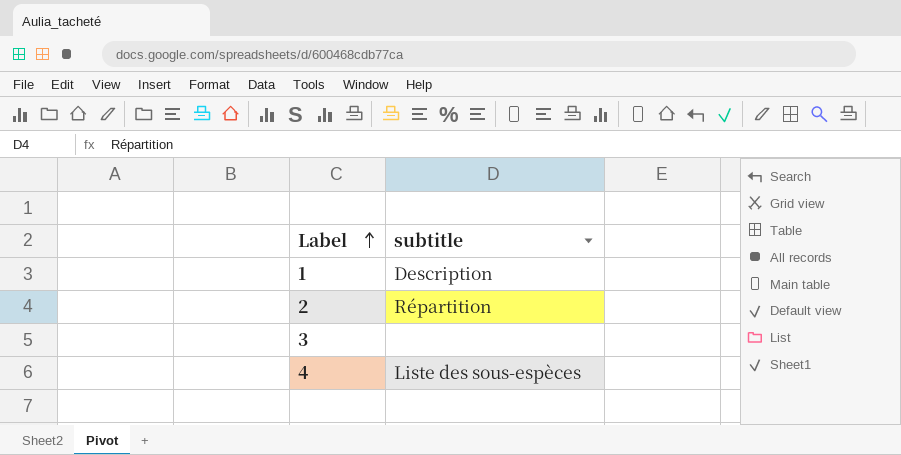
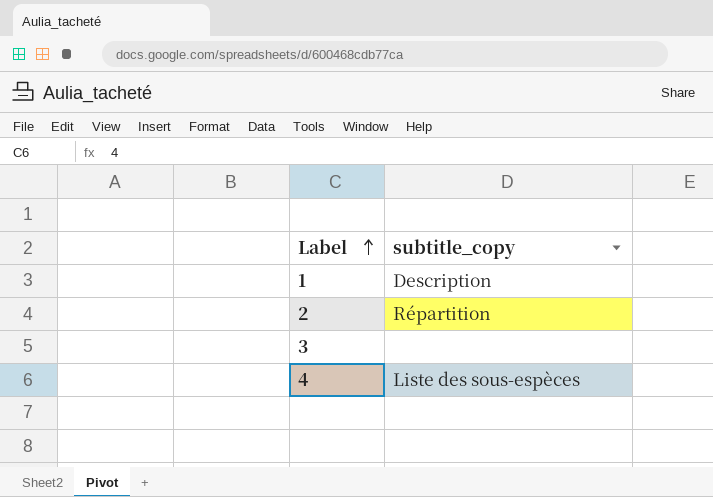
column name: subtitle -> subtitle_copy

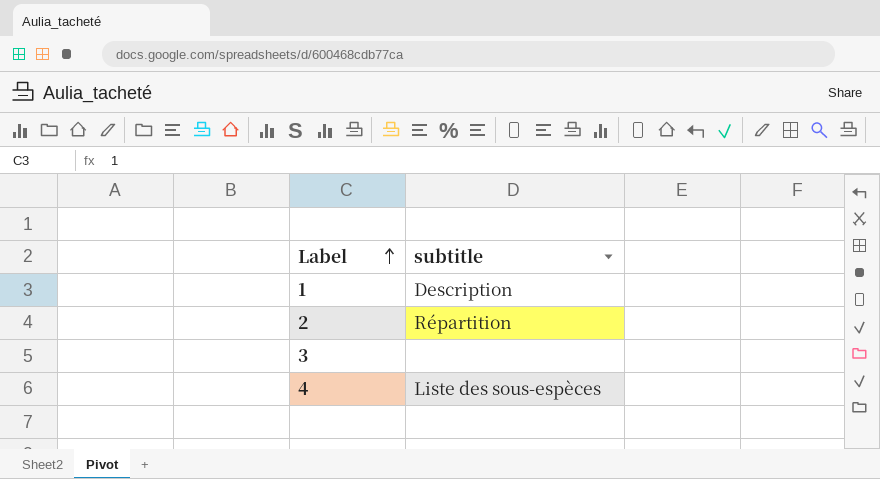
column name: subtitle_copy -> subtitle

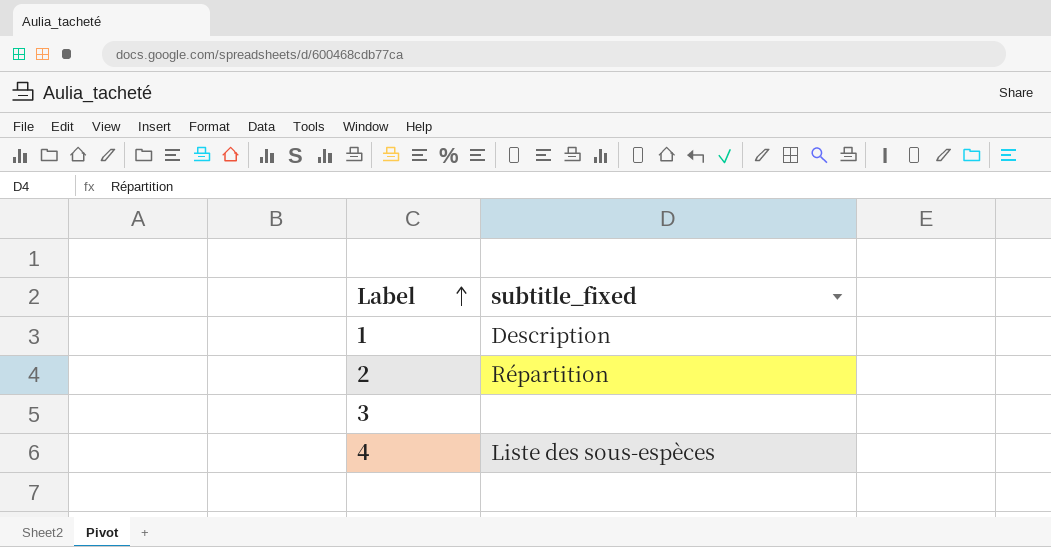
column name: subtitle -> subtitle_fixed

